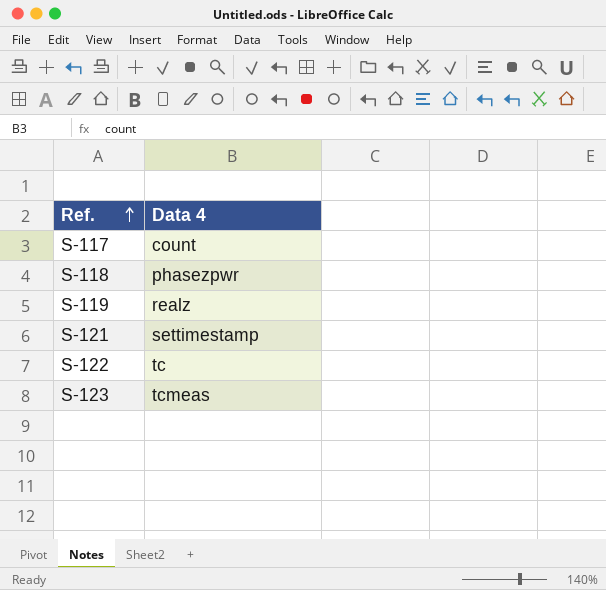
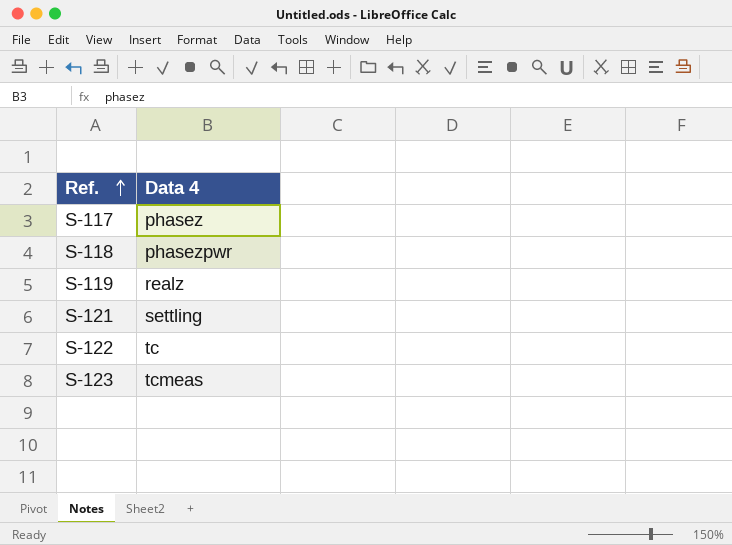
S-117 | Data 4: count -> phasez
S-121 | Data 4: settimestamp -> settling

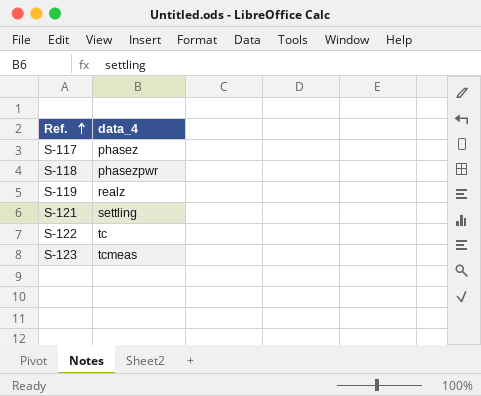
column name: Data 4 -> data_4

